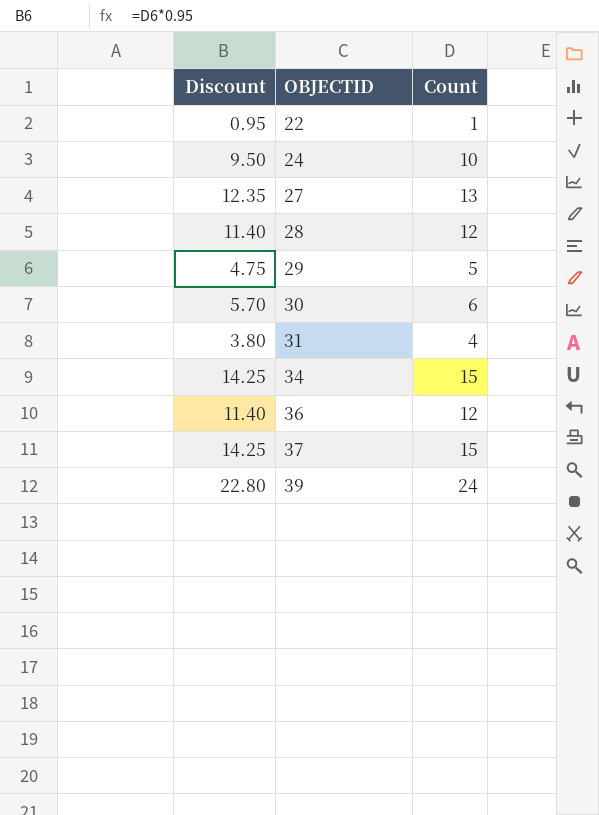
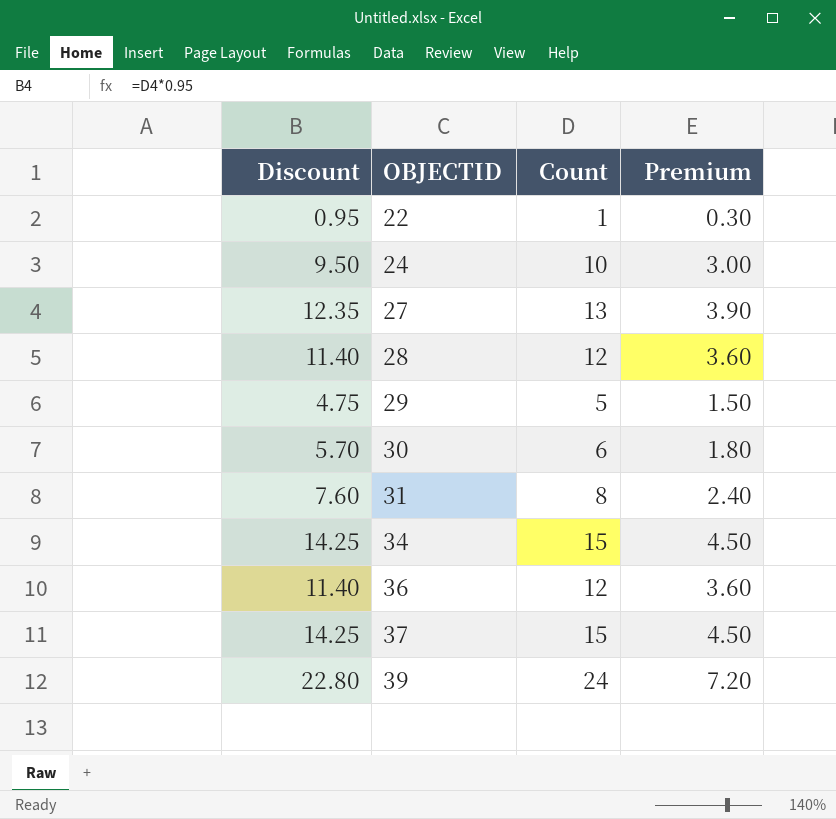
column Premium | formula: none -> [Count] * 0.3
31 | Discount: 3.80 -> 7.60
31 | Count: 4 -> 8

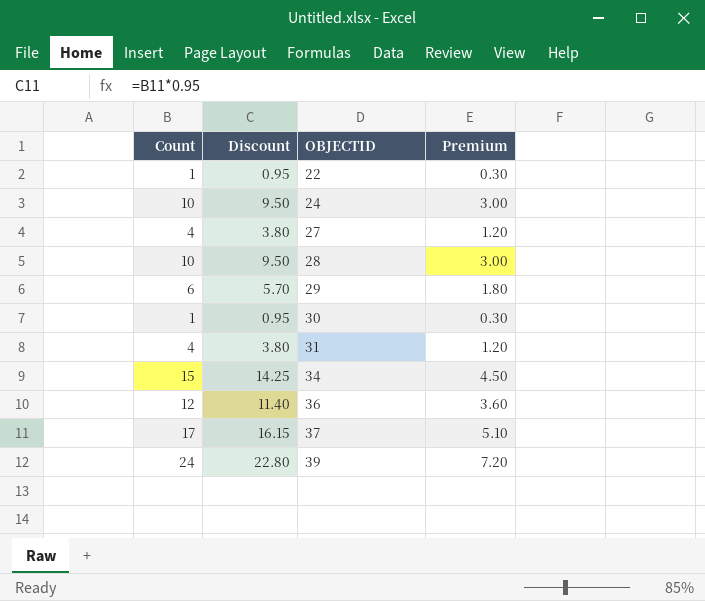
column Count | position: 3 -> 1
27 | Count: 13 -> 4
27 | Discount: 12.35 -> 3.80
27 | Premium: 3.90 -> 1.20
28 | Count: 12 -> 10
28 | Discount: 11.40 -> 9.50
28 | Premium: 3.60 -> 3.00
29 | Count: 5 -> 6
29 | Discount: 4.75 -> 5.70
29 | Premium: 1.50 -> 1.80
30 | Count: 6 -> 1
30 | Discount: 5.70 -> 0.95
30 | Premium: 1.80 -> 0.30
31 | Count: 8 -> 4
31 | Discount: 7.60 -> 3.80
31 | Premium: 2.40 -> 1.20
37 | Count: 15 -> 17
37 | Discount: 14.25 -> 16.15
37 | Premium: 4.50 -> 5.10

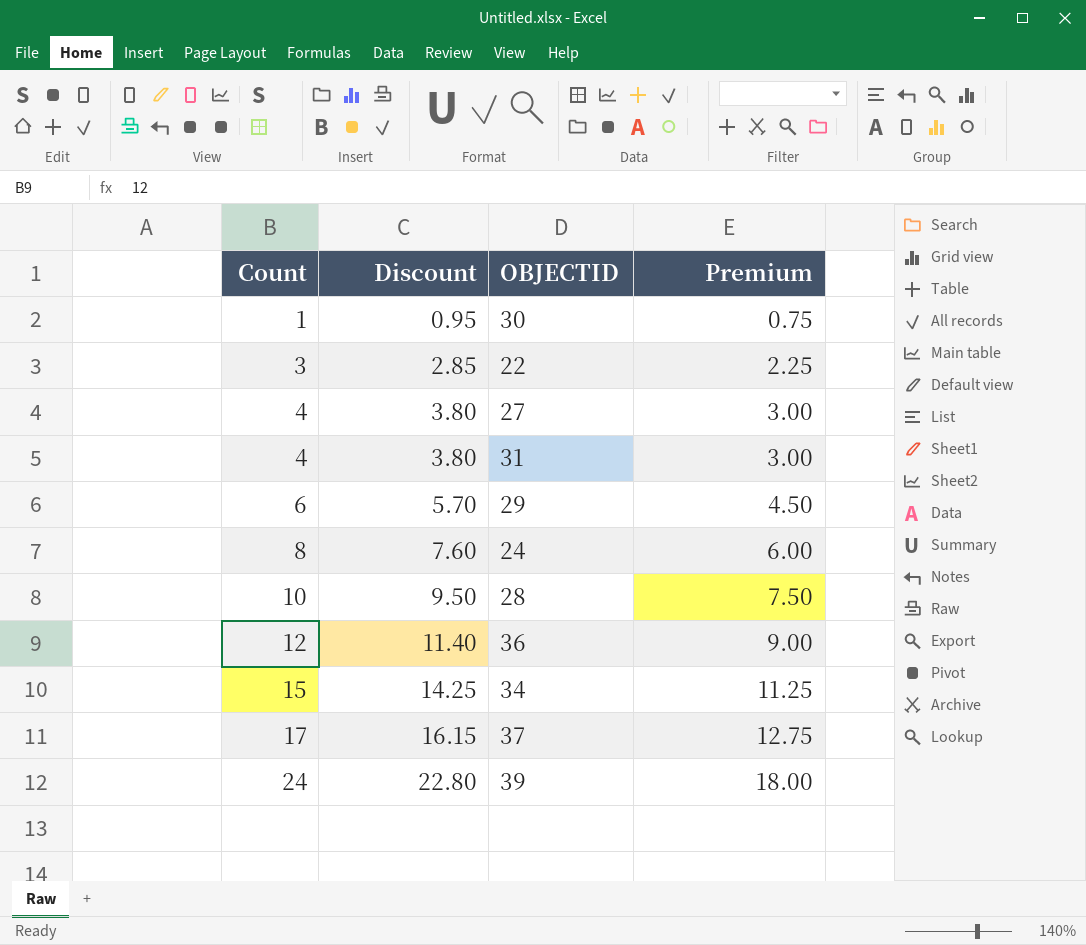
row order: OBJECTID ascending -> Count ascending
column Premium | formula: [Count] * 0.3 -> [Count] * 0.75
22 | Count: 1 -> 3
22 | Discount: 0.95 -> 2.85
24 | Count: 10 -> 8
24 | Discount: 9.50 -> 7.60

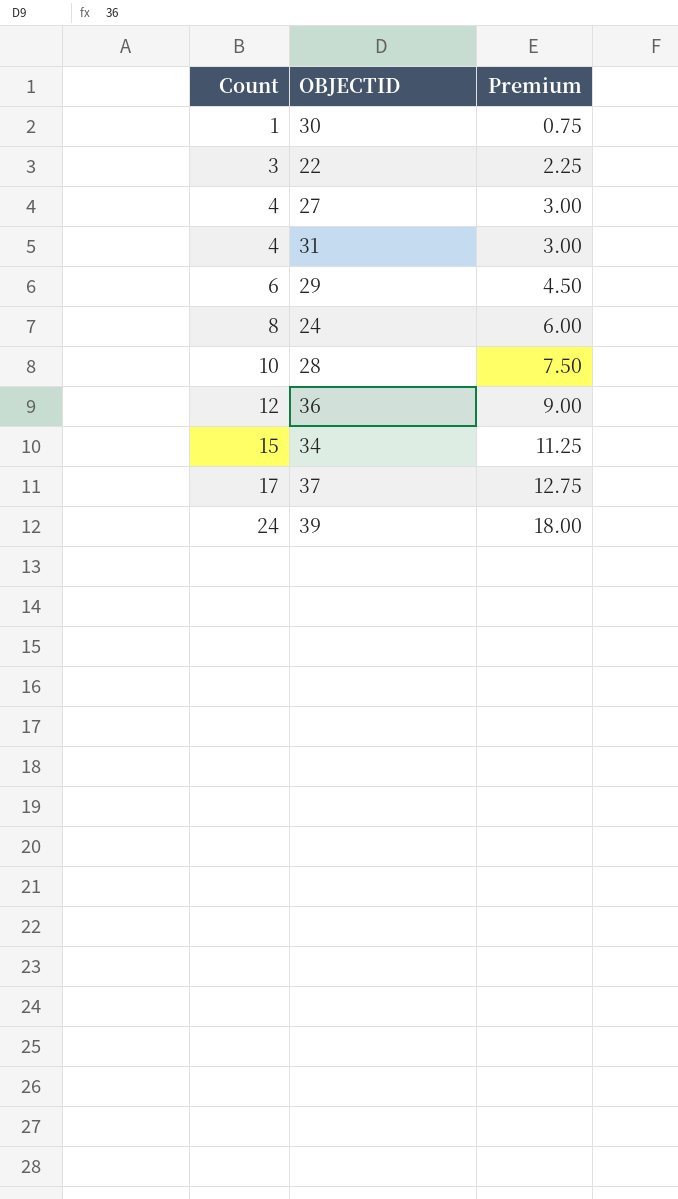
column Discount | formula: [Count] * 0.95 -> none

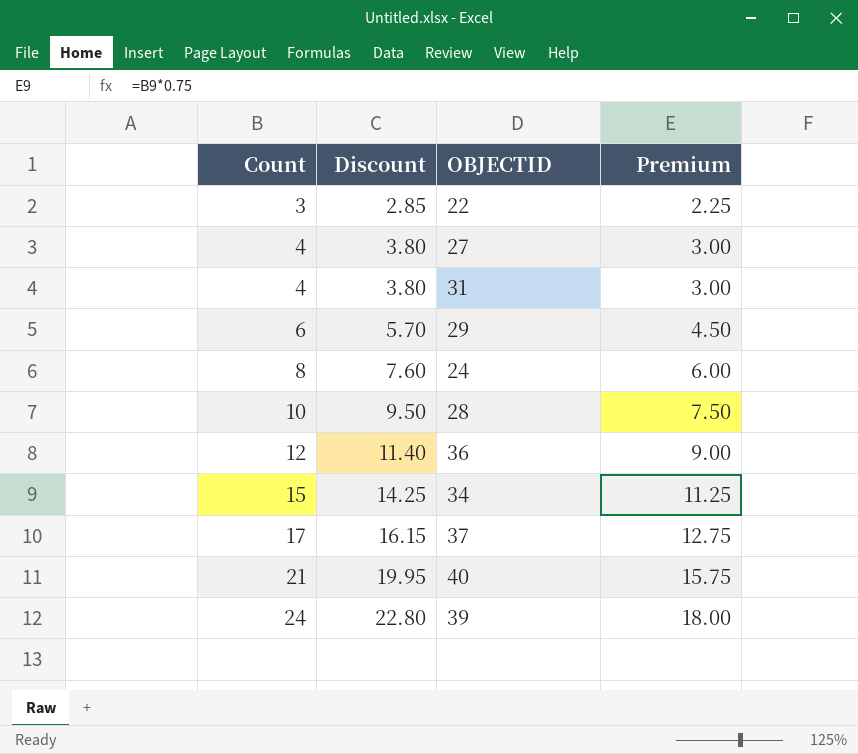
column Discount | formula: none -> [Count] * 0.95
row 30: 1 | 0.75 -> none
row 40: none -> 21 | 19.95 | 15.75

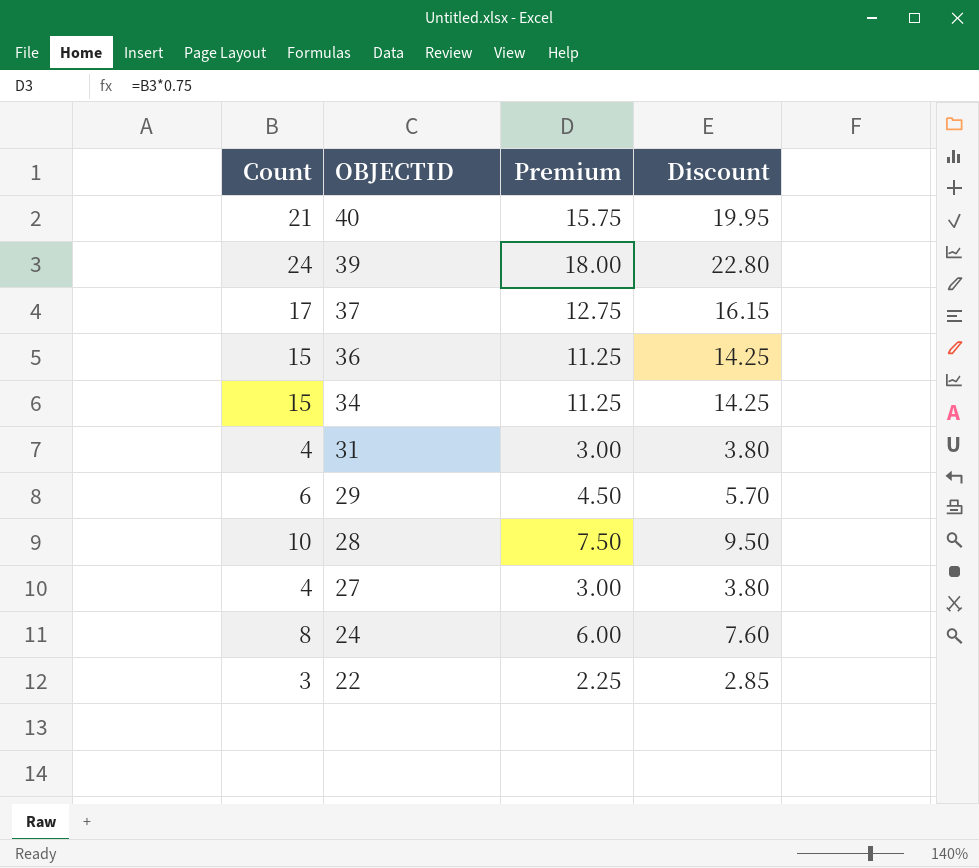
row order: Count ascending -> OBJECTID descending
column Discount | position: 2 -> 4
36 | Count: 12 -> 15
36 | Premium: 9.00 -> 11.25
36 | Discount: 11.40 -> 14.25

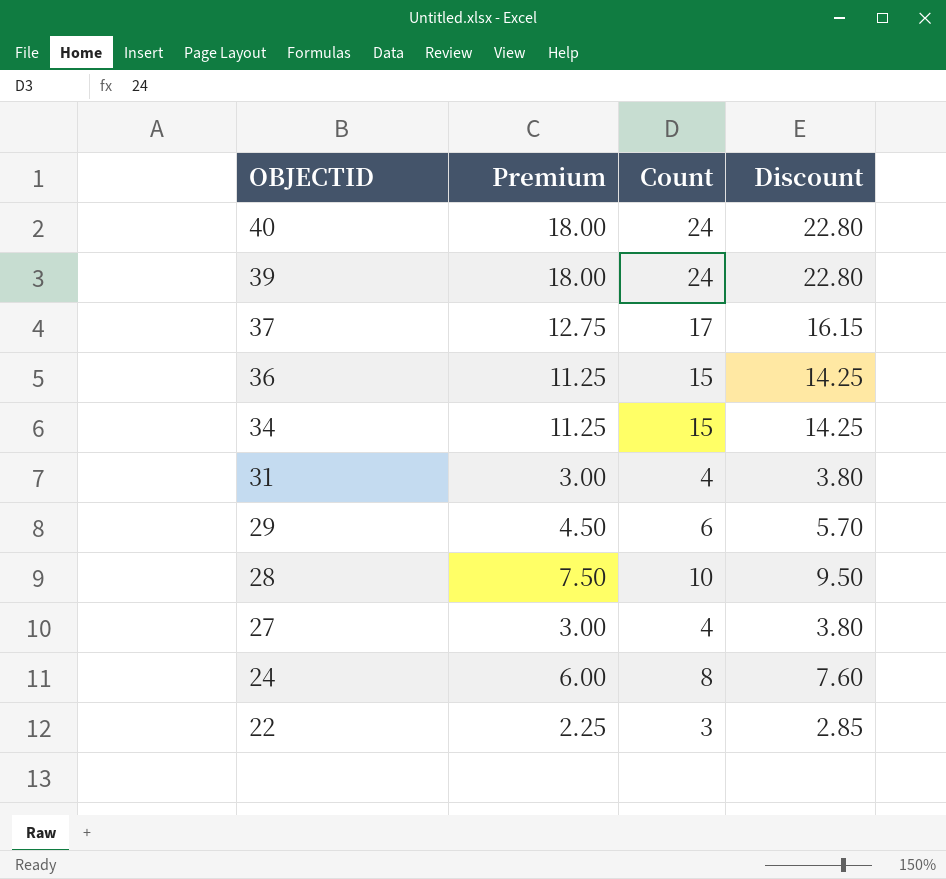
column Count | position: 1 -> 3
40 | Premium: 15.75 -> 18.00
40 | Count: 21 -> 24
40 | Discount: 19.95 -> 22.80

